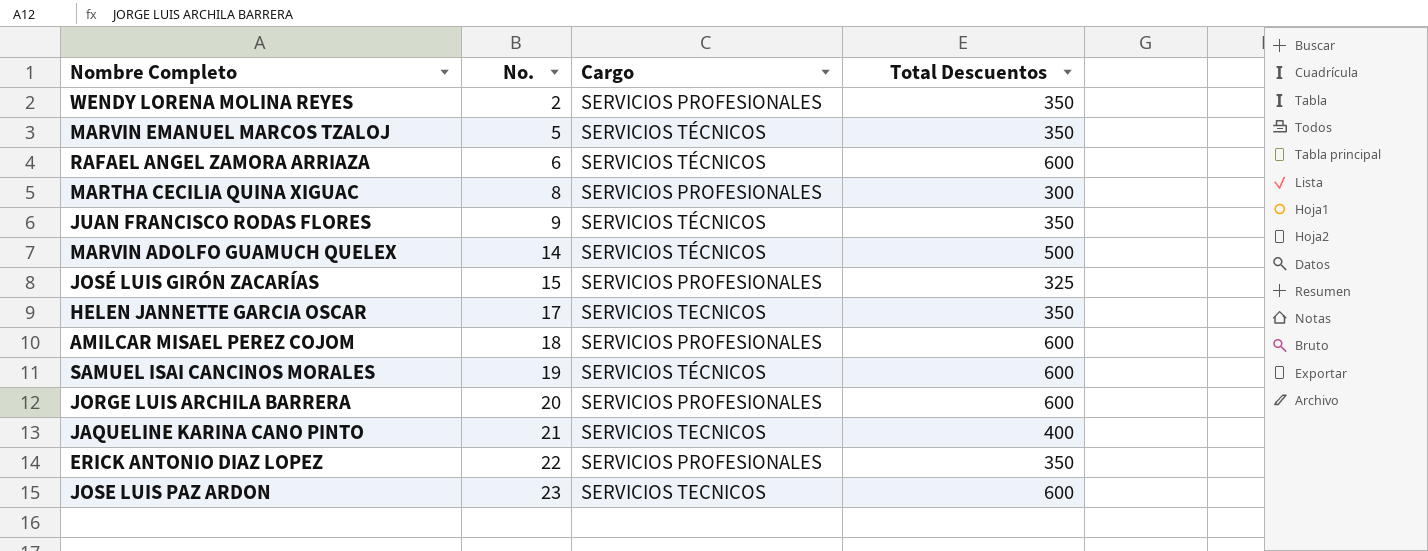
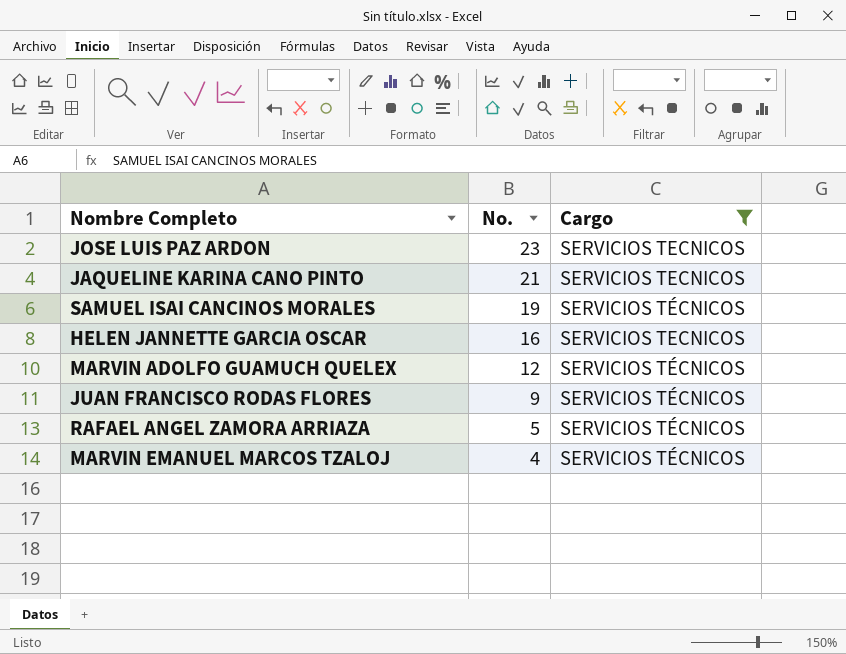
filter: none -> Cargo != SERVICIOS PROFESIONALES
row order: No. ascending -> No. descending
column Total Descuentos | position: 4 -> none
HELEN JANNETTE GARCIA OSCAR | No.: 17 -> 16
MARVIN ADOLFO GUAMUCH QUELEX | No.: 14 -> 12
RAFAEL ANGEL ZAMORA ARRIAZA | No.: 6 -> 5
MARVIN EMANUEL MARCOS TZALOJ | No.: 5 -> 4

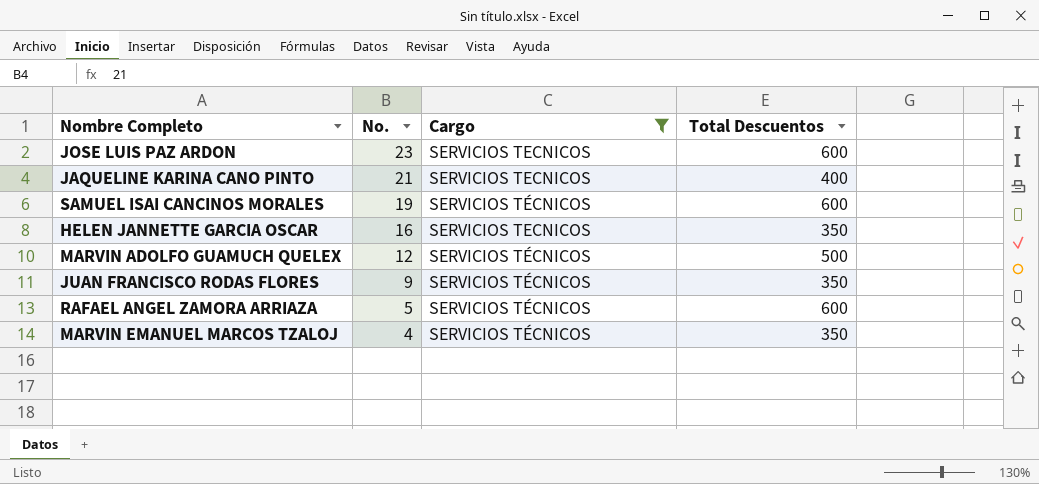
column Total Descuentos | position: none -> 4

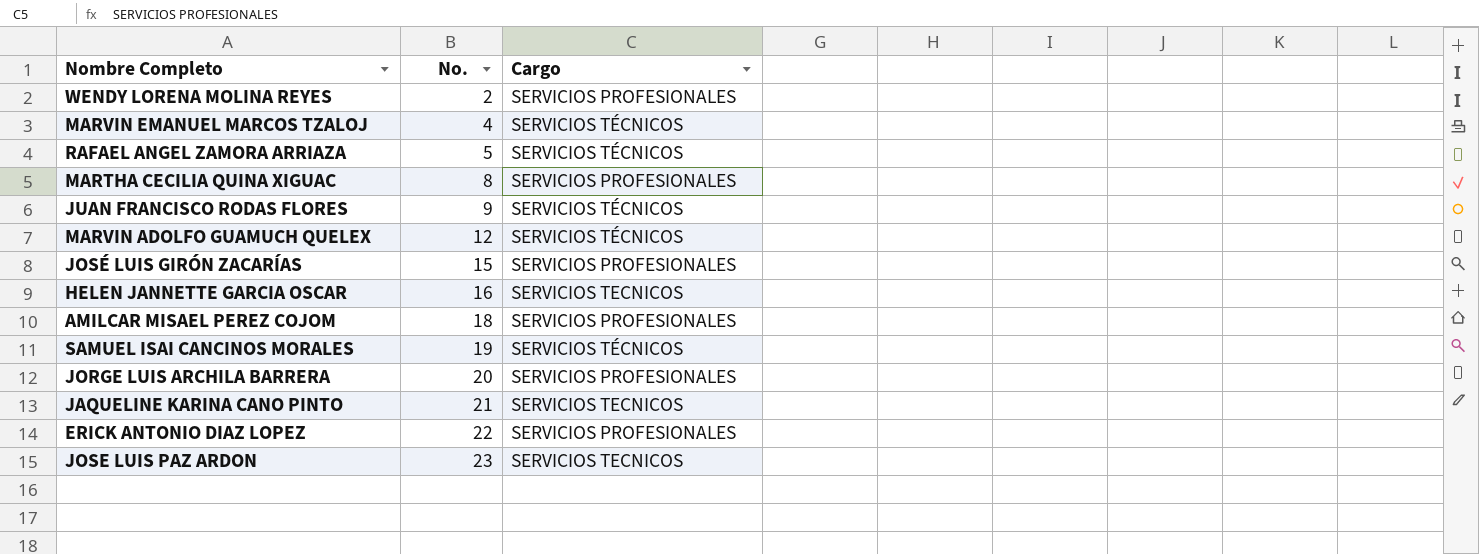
filter: Cargo != SERVICIOS PROFESIONALES -> none
row order: No. descending -> No. ascending
column Total Descuentos | position: 4 -> none

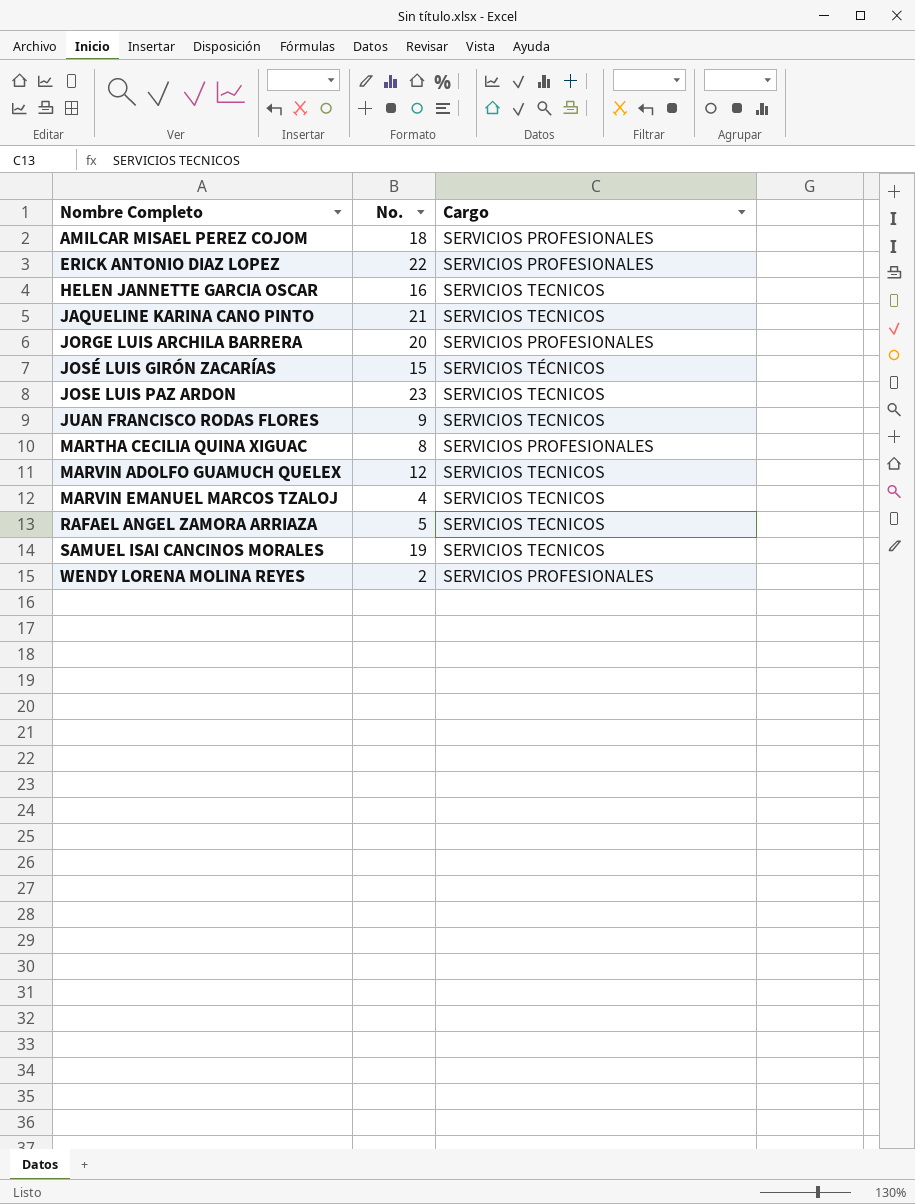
row order: No. ascending -> Nombre Completo ascending
JOSÉ LUIS GIRÓN ZACARÍAS | Cargo: SERVICIOS PROFESIONALES -> SERVICIOS TÉCNICOS
JUAN FRANCISCO RODAS FLORES | Cargo: SERVICIOS TÉCNICOS -> SERVICIOS TECNICOS
MARVIN ADOLFO GUAMUCH QUELEX | Cargo: SERVICIOS TÉCNICOS -> SERVICIOS TECNICOS
MARVIN EMANUEL MARCOS TZALOJ | Cargo: SERVICIOS TÉCNICOS -> SERVICIOS TECNICOS
RAFAEL ANGEL ZAMORA ARRIAZA | Cargo: SERVICIOS TÉCNICOS -> SERVICIOS TECNICOS
SAMUEL ISAI CANCINOS MORALES | Cargo: SERVICIOS TÉCNICOS -> SERVICIOS TECNICOS

